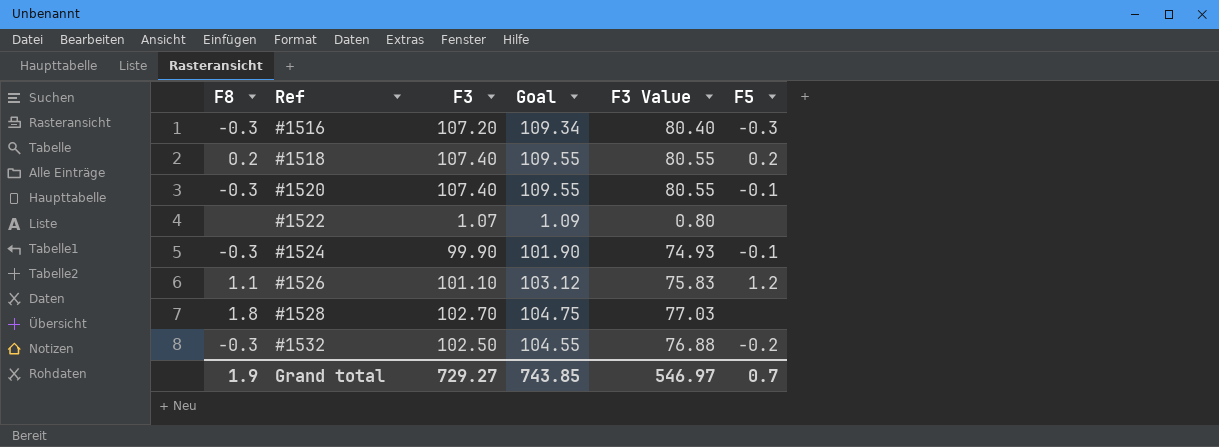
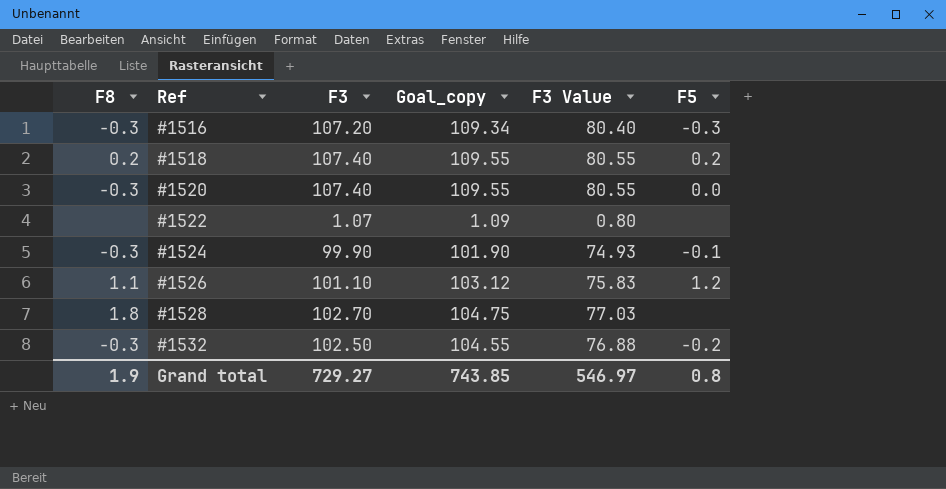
column name: Goal -> Goal_copy
#1520 | F5: -0.1 -> 0.0
Grand total | F5: 0.7 -> 0.8

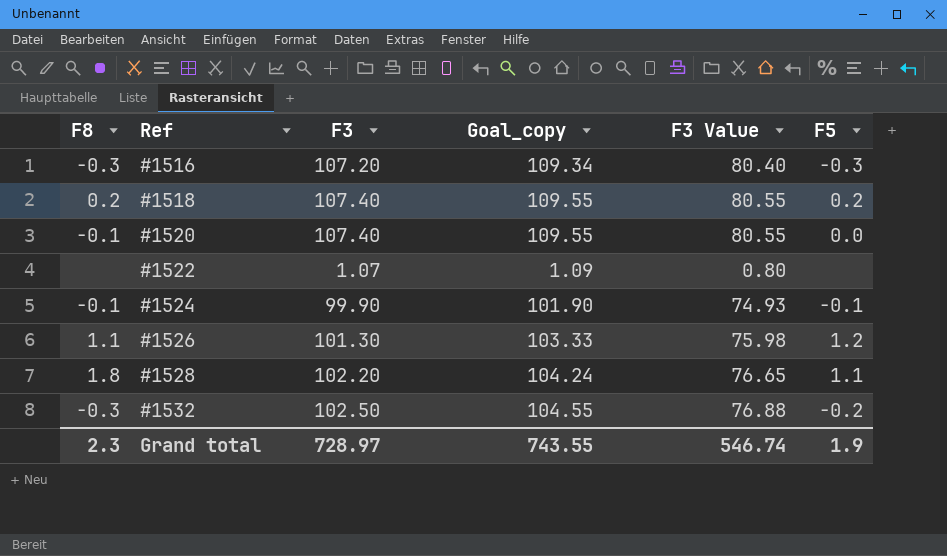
#1520 | F8: -0.3 -> -0.1
#1524 | F8: -0.3 -> -0.1
#1526 | F3: 101.10 -> 101.30
#1526 | Goal_copy: 103.12 -> 103.33
#1526 | F3 Value: 75.83 -> 75.98
#1528 | F3: 102.70 -> 102.20
#1528 | Goal_copy: 104.75 -> 104.24
#1528 | F3 Value: 77.03 -> 76.65
#1528 | F5: none -> 1.1
Grand total | F8: 1.9 -> 2.3
Grand total | F3: 729.27 -> 728.97
Grand total | Goal_copy: 743.85 -> 743.55
Grand total | F3 Value: 546.97 -> 546.74
Grand total | F5: 0.8 -> 1.9

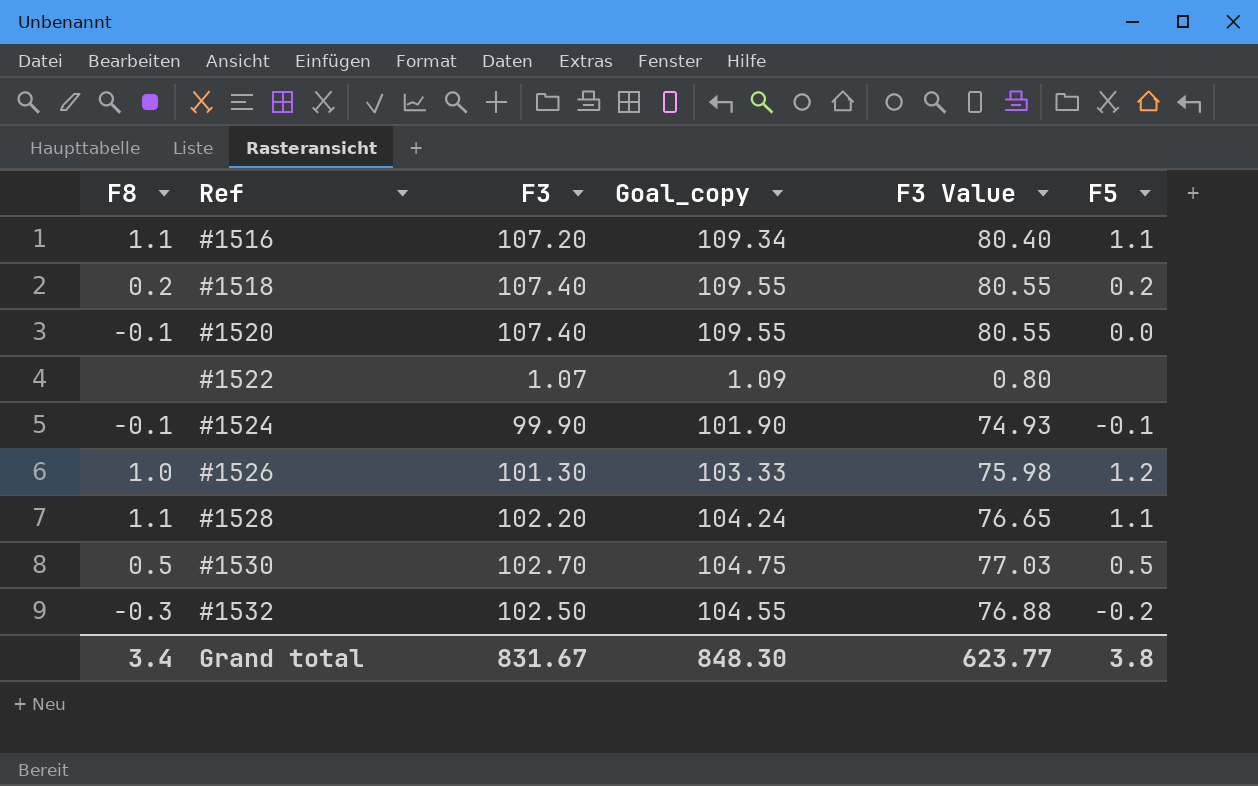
#1516 | F8: -0.3 -> 1.1
#1516 | F5: -0.3 -> 1.1
#1526 | F8: 1.1 -> 1.0
#1528 | F8: 1.8 -> 1.1
row #1530: none -> 0.5 | 102.70 | 104.75 | 77.03 | 0.5
Grand total | F8: 2.3 -> 3.4
Grand total | F3: 728.97 -> 831.67
Grand total | Goal_copy: 743.55 -> 848.30
Grand total | F3 Value: 546.74 -> 623.77
Grand total | F5: 1.9 -> 3.8

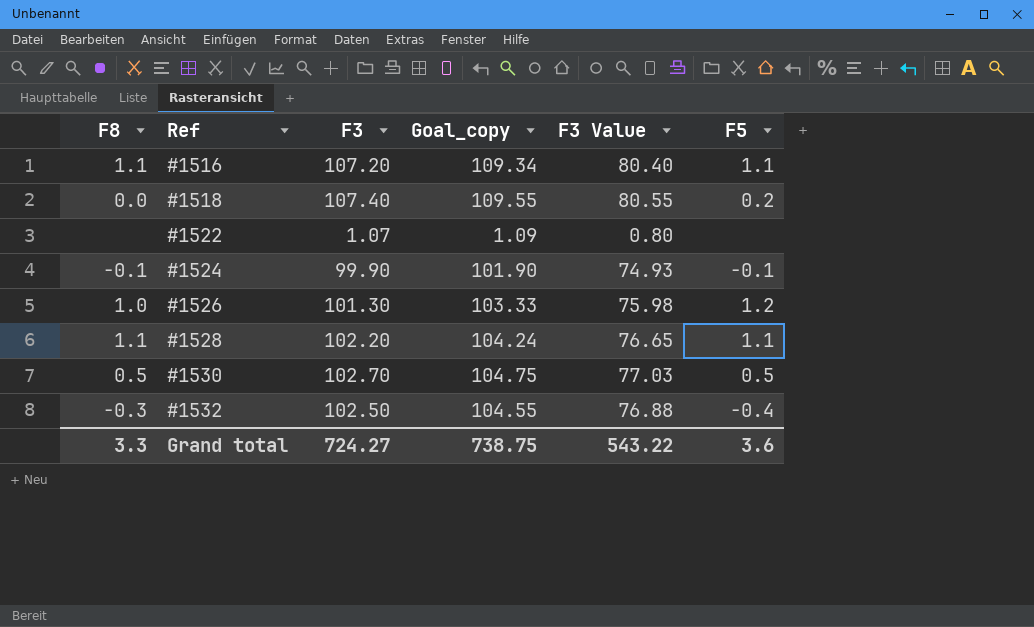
row #1520: -0.1 | 107.40 | 109.55 | 80.55 | 0.0 -> none
#1518 | F8: 0.2 -> 0.0
#1532 | F5: -0.2 -> -0.4
Grand total | F8: 3.4 -> 3.3
Grand total | F3: 831.67 -> 724.27
Grand total | Goal_copy: 848.30 -> 738.75
Grand total | F3 Value: 623.77 -> 543.22
Grand total | F5: 3.8 -> 3.6

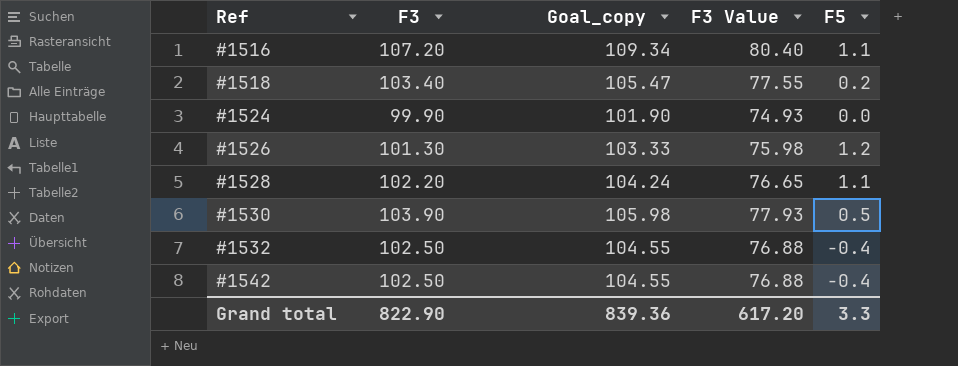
column F8 | position: 1 -> none
row #1522: none | 1.07 | 1.09 | 0.80 | none -> none
#1518 | F3: 107.40 -> 103.40
#1518 | Goal_copy: 109.55 -> 105.47
#1518 | F3 Value: 80.55 -> 77.55
#1524 | F5: -0.1 -> 0.0
#1530 | F3: 102.70 -> 103.90
#1530 | Goal_copy: 104.75 -> 105.98
#1530 | F3 Value: 77.03 -> 77.93
row #1542: none -> 102.50 | 104.55 | 76.88 | -0.4
Grand total | F3: 724.27 -> 822.90
Grand total | Goal_copy: 738.75 -> 839.36
Grand total | F3 Value: 543.22 -> 617.20
Grand total | F5: 3.6 -> 3.3

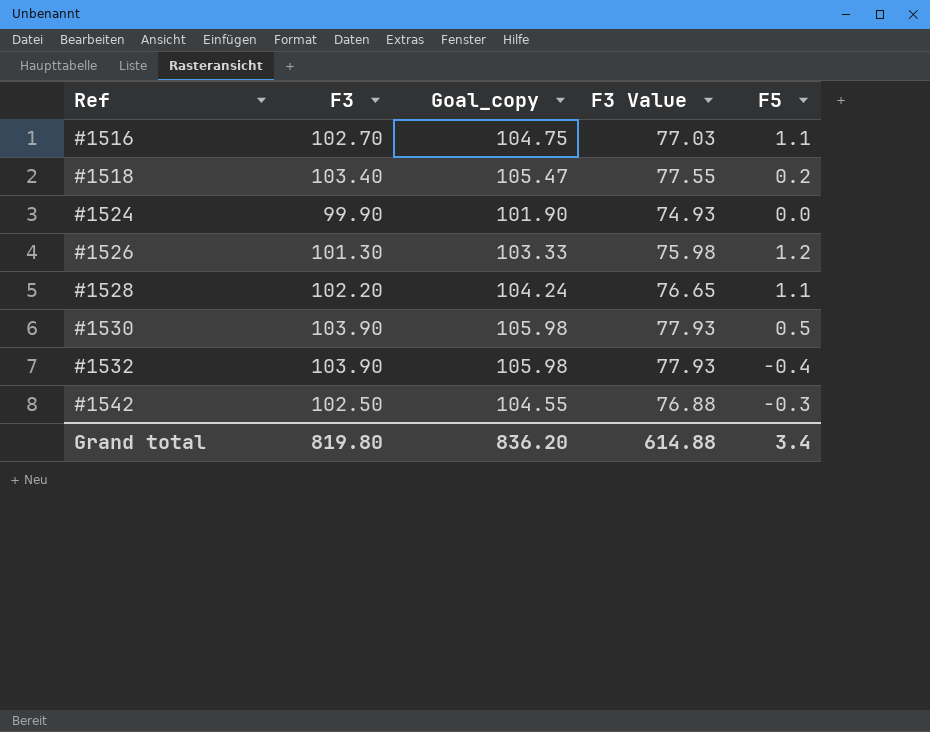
#1516 | F3: 107.20 -> 102.70
#1516 | Goal_copy: 109.34 -> 104.75
#1516 | F3 Value: 80.40 -> 77.03
#1532 | F3: 102.50 -> 103.90
#1532 | Goal_copy: 104.55 -> 105.98
#1532 | F3 Value: 76.88 -> 77.93
#1542 | F5: -0.4 -> -0.3
Grand total | F3: 822.90 -> 819.80
Grand total | Goal_copy: 839.36 -> 836.20
Grand total | F3 Value: 617.20 -> 614.88
Grand total | F5: 3.3 -> 3.4

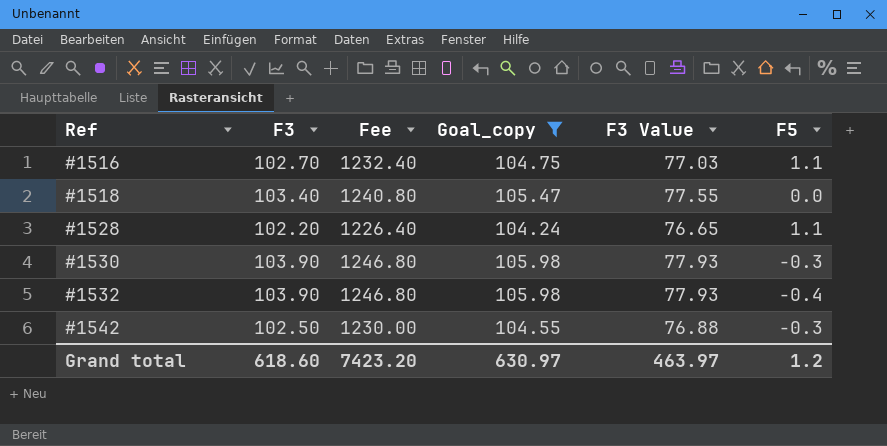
filter: none -> Goal_copy >= 104.24
column Fee | formula: none -> [F3] * 12
#1518 | F5: 0.2 -> 0.0
#1530 | F5: 0.5 -> -0.3
Grand total | F3: 819.80 -> 618.60
Grand total | Goal_copy: 836.20 -> 630.97
Grand total | F3 Value: 614.88 -> 463.97
Grand total | F5: 3.4 -> 1.2

